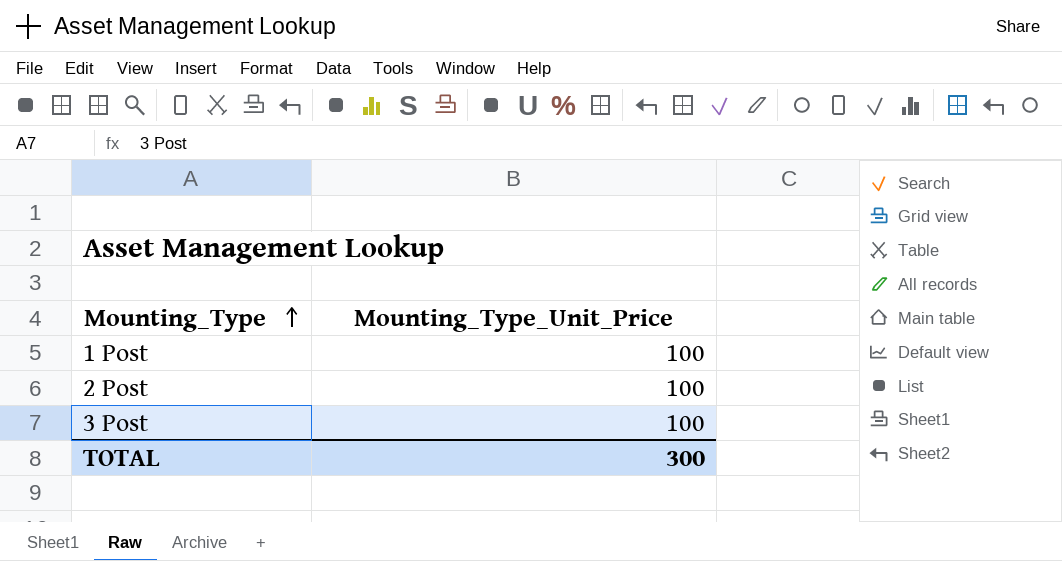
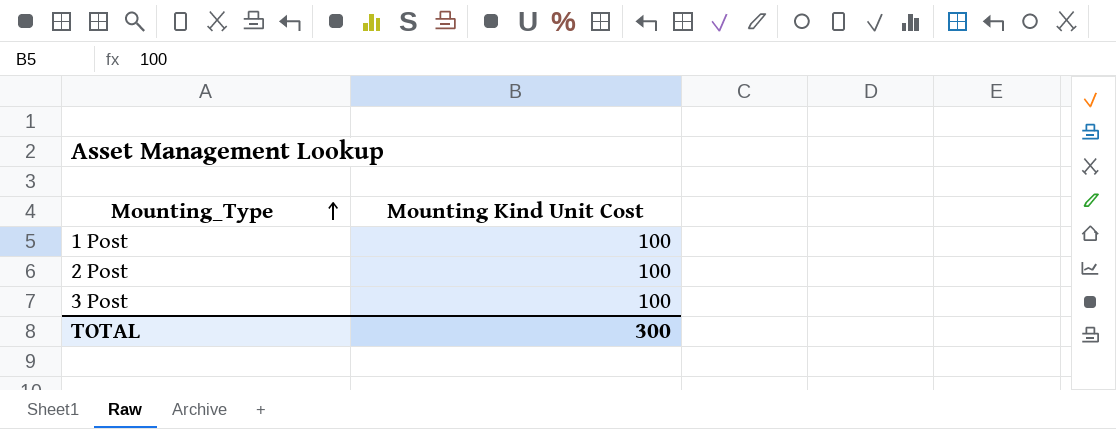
column name: Mounting_Type_Unit_Price -> Mounting Kind Unit Cost

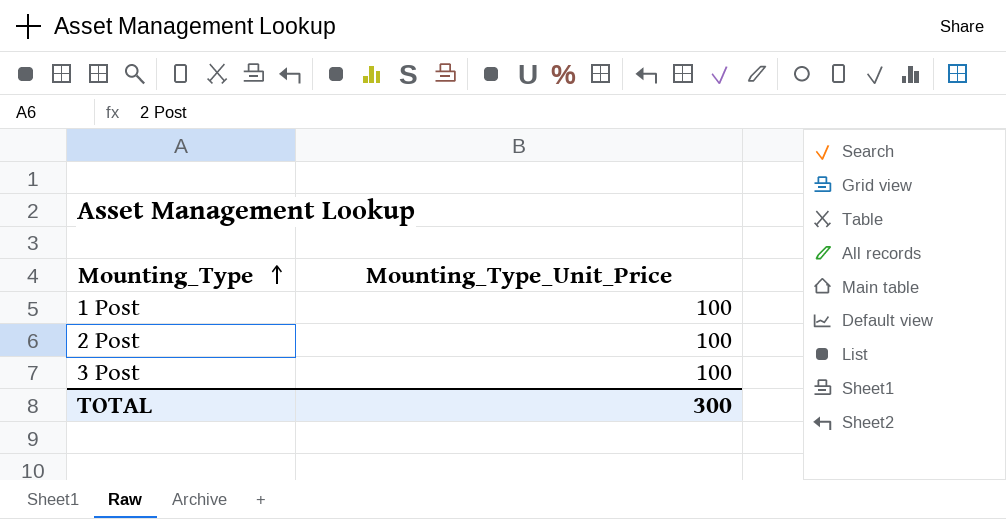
column name: Mounting Kind Unit Cost -> Mounting_Type_Unit_Price

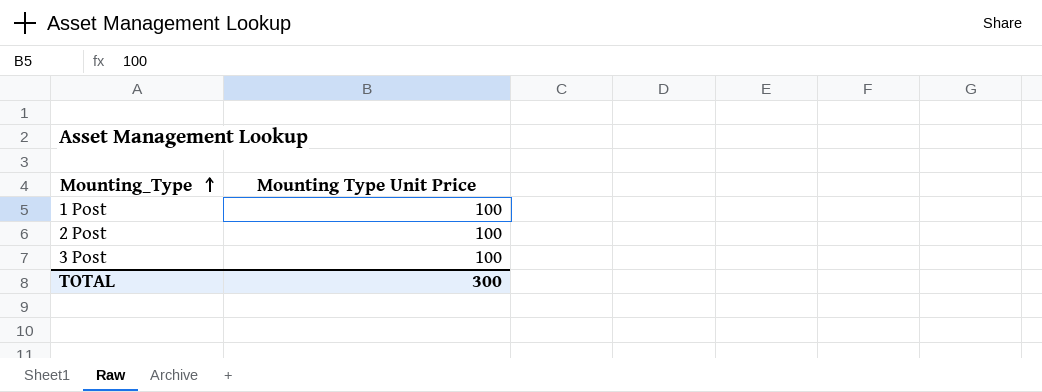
column name: Mounting_Type_Unit_Price -> Mounting Type Unit Price

